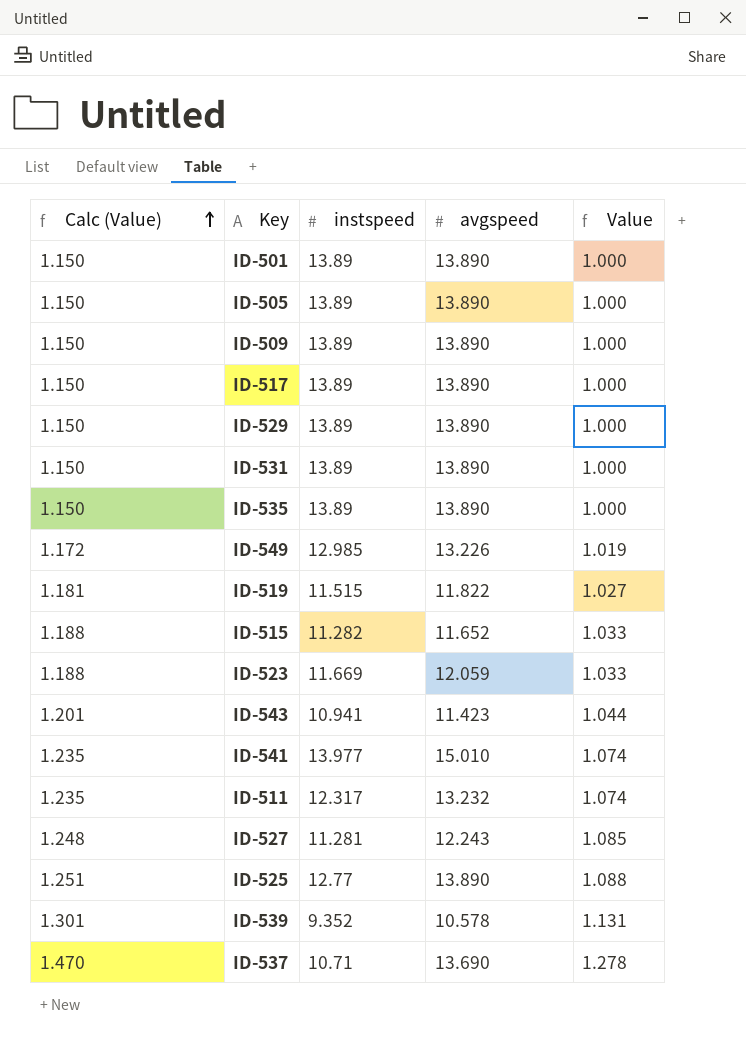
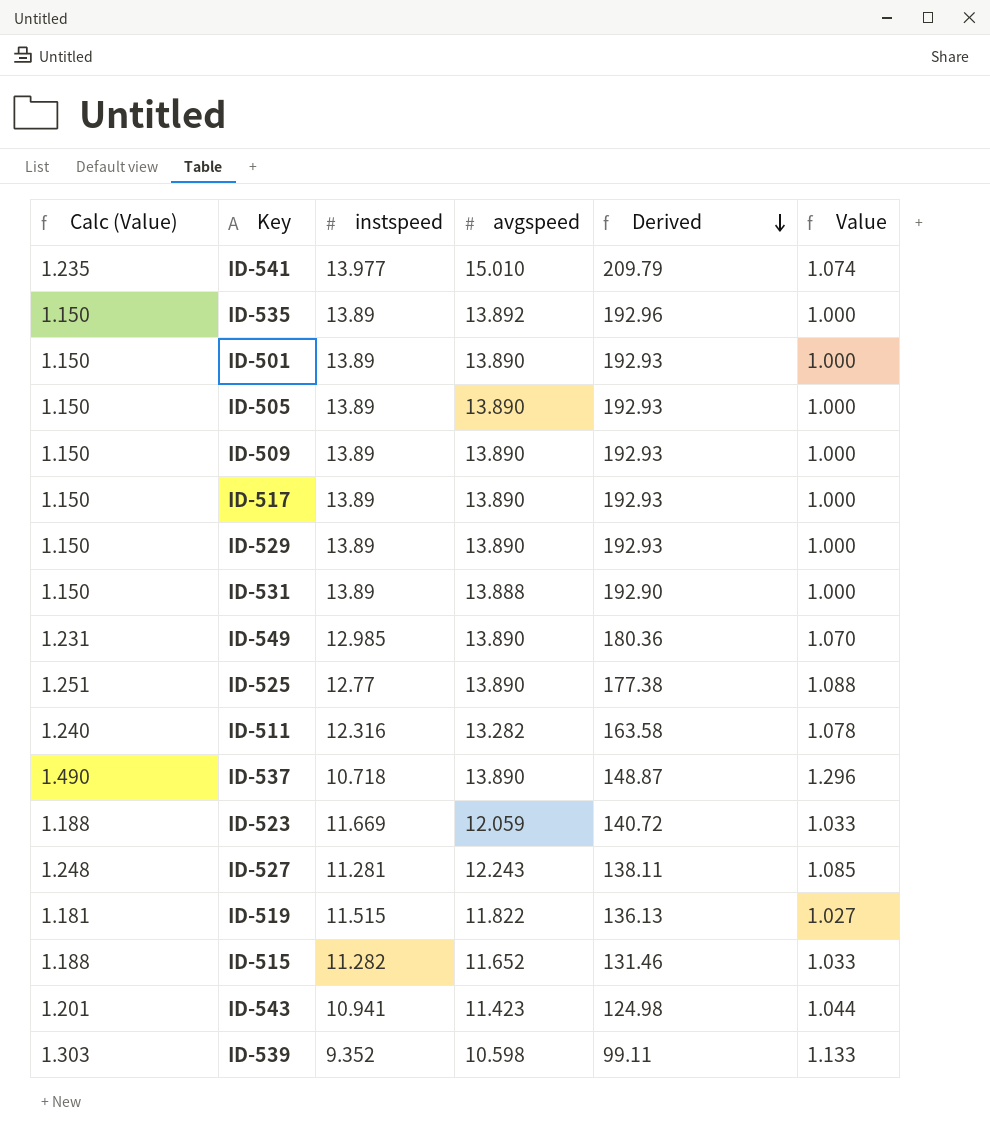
row order: Calc (Value) ascending -> Derived descending
column Derived | formula: none -> [instspeed] * [avgspeed]
ID-535 | avgspeed: 13.890 -> 13.892
ID-531 | avgspeed: 13.890 -> 13.888
ID-549 | Calc (Value): 1.172 -> 1.231
ID-549 | avgspeed: 13.226 -> 13.890
ID-549 | Value: 1.019 -> 1.070
ID-511 | Calc (Value): 1.235 -> 1.240
ID-511 | instspeed: 12.317 -> 12.316
ID-511 | avgspeed: 13.232 -> 13.282
ID-511 | Value: 1.074 -> 1.078
ID-537 | Calc (Value): 1.470 -> 1.490
ID-537 | instspeed: 10.71 -> 10.718
ID-537 | avgspeed: 13.690 -> 13.890
ID-537 | Value: 1.278 -> 1.296
ID-539 | Calc (Value): 1.301 -> 1.303
ID-539 | avgspeed: 10.578 -> 10.598
ID-539 | Value: 1.131 -> 1.133

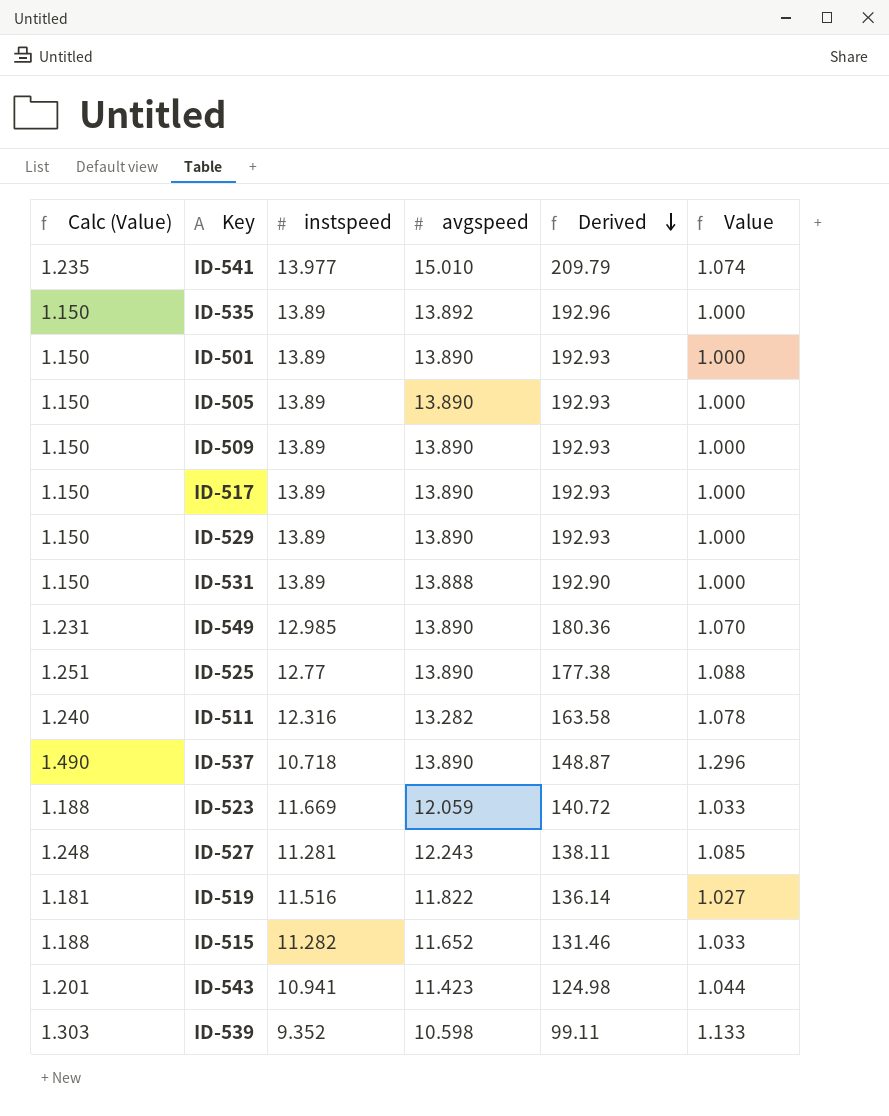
ID-519 | instspeed: 11.515 -> 11.516
ID-519 | Derived: 136.13 -> 136.14

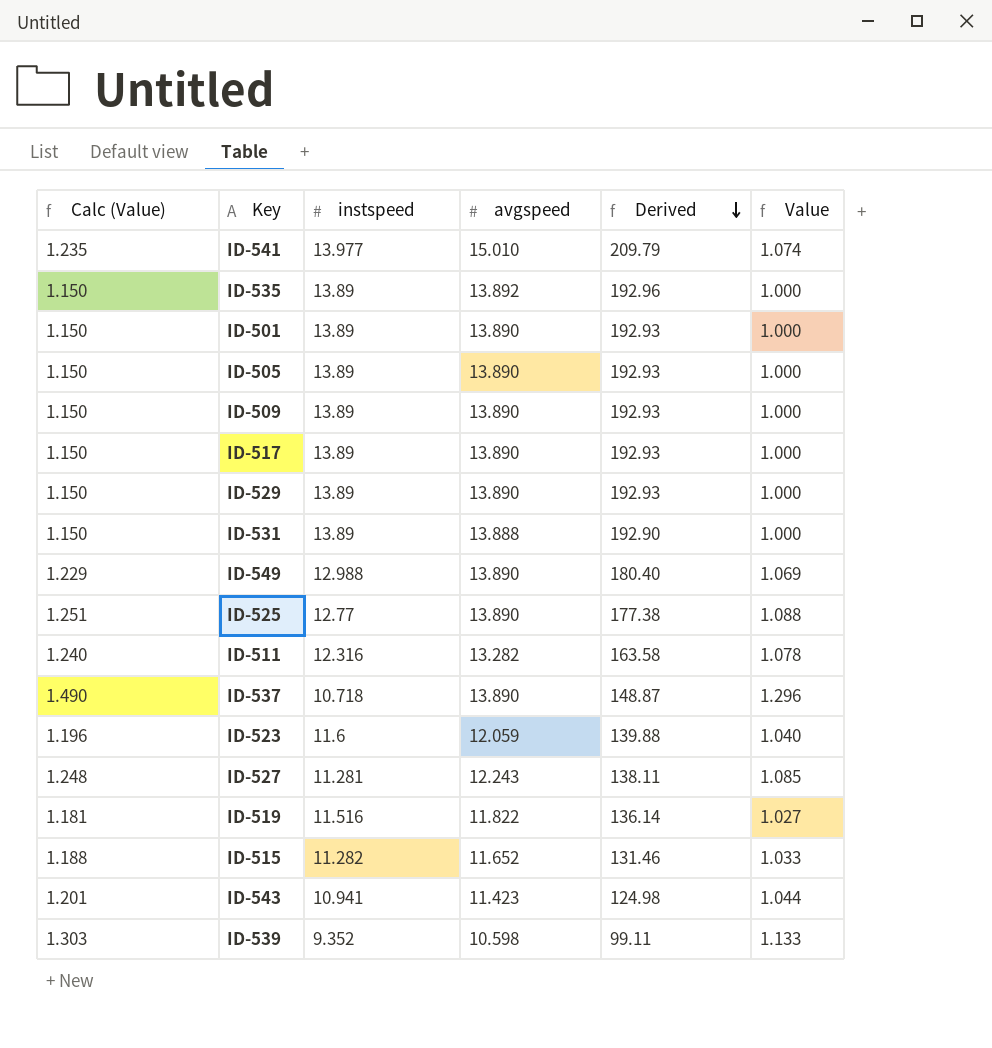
ID-549 | Calc (Value): 1.231 -> 1.229
ID-549 | instspeed: 12.985 -> 12.988
ID-549 | Derived: 180.36 -> 180.40
ID-549 | Value: 1.070 -> 1.069
ID-523 | Calc (Value): 1.188 -> 1.196
ID-523 | instspeed: 11.669 -> 11.6
ID-523 | Derived: 140.72 -> 139.88
ID-523 | Value: 1.033 -> 1.040

